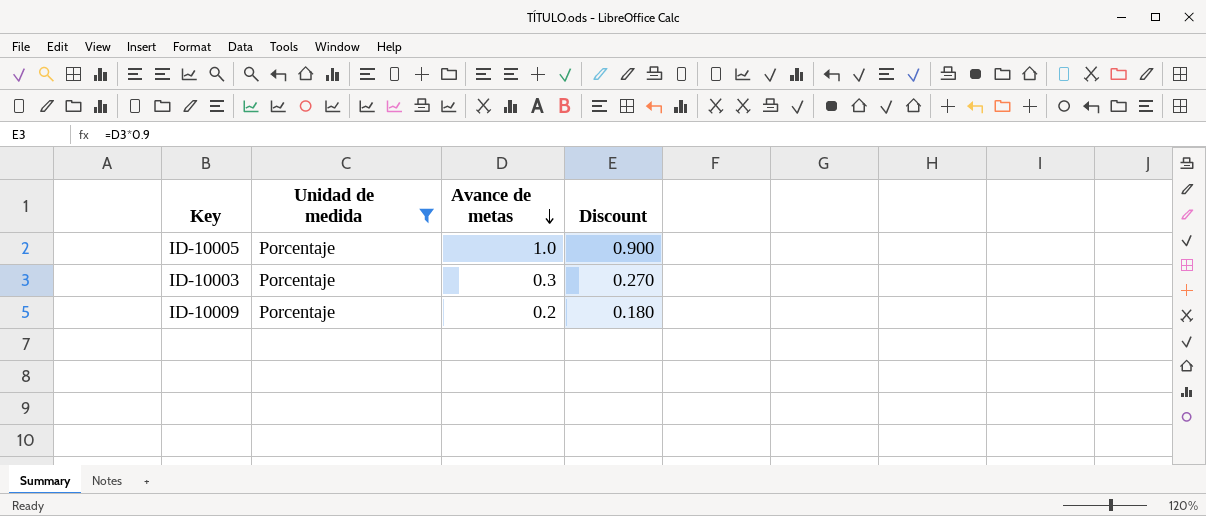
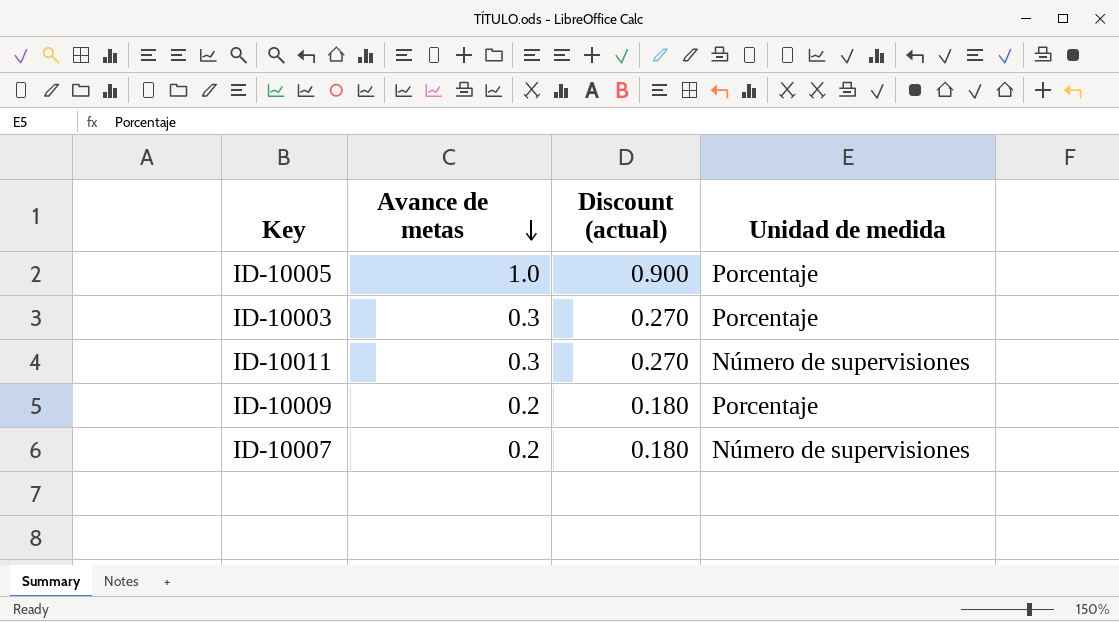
filter: Unidad de medida = Porcentaje -> none
column name: Discount -> Discount (actual)
column Unidad de medida | position: 2 -> 4

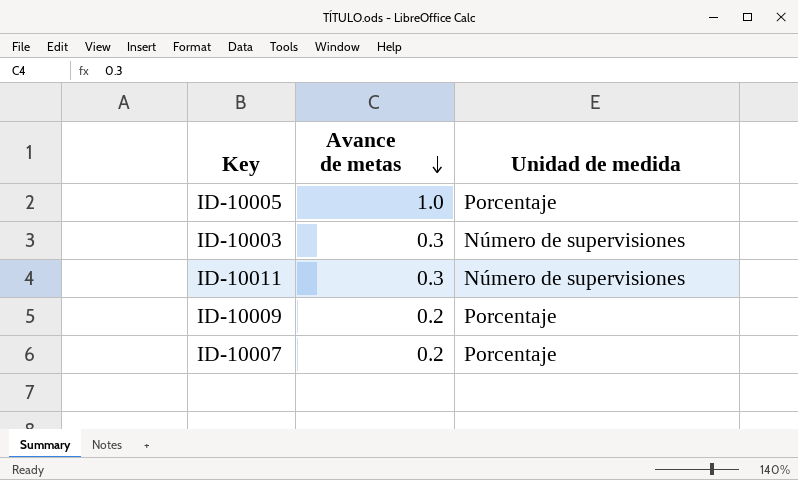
column Discount (actual) | formula: [Avance de metas] * 0.9 -> none
ID-10003 | Unidad de medida: Porcentaje -> Número de supervisiones
ID-10007 | Unidad de medida: Número de supervisiones -> Porcentaje

